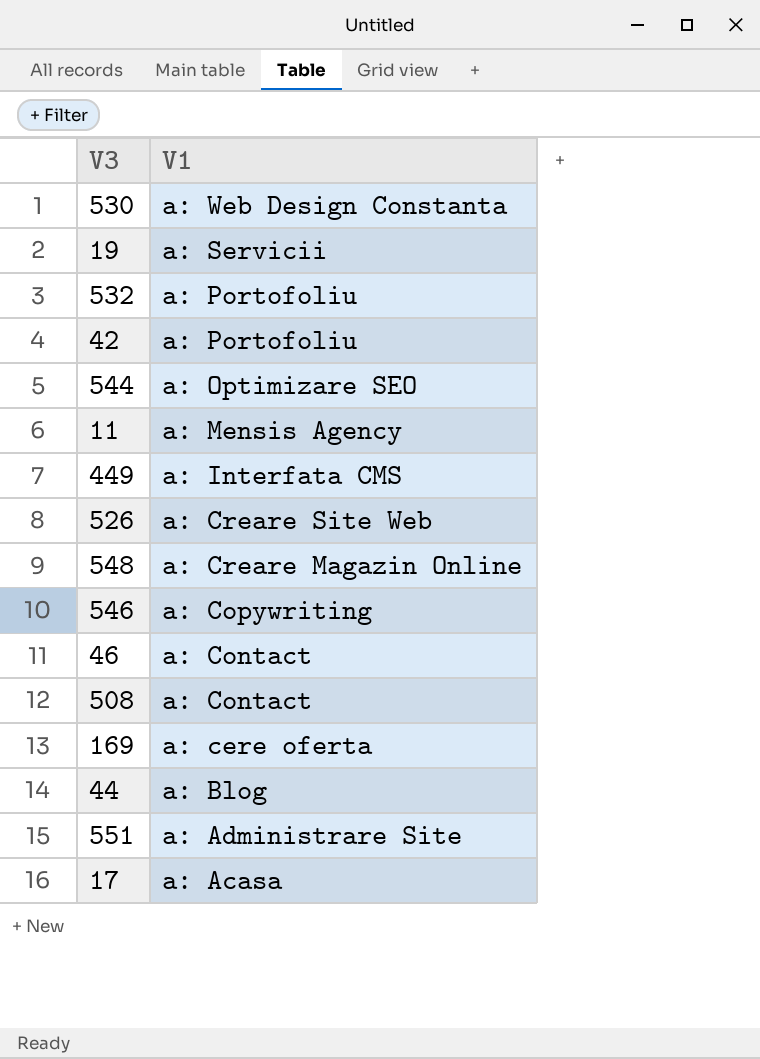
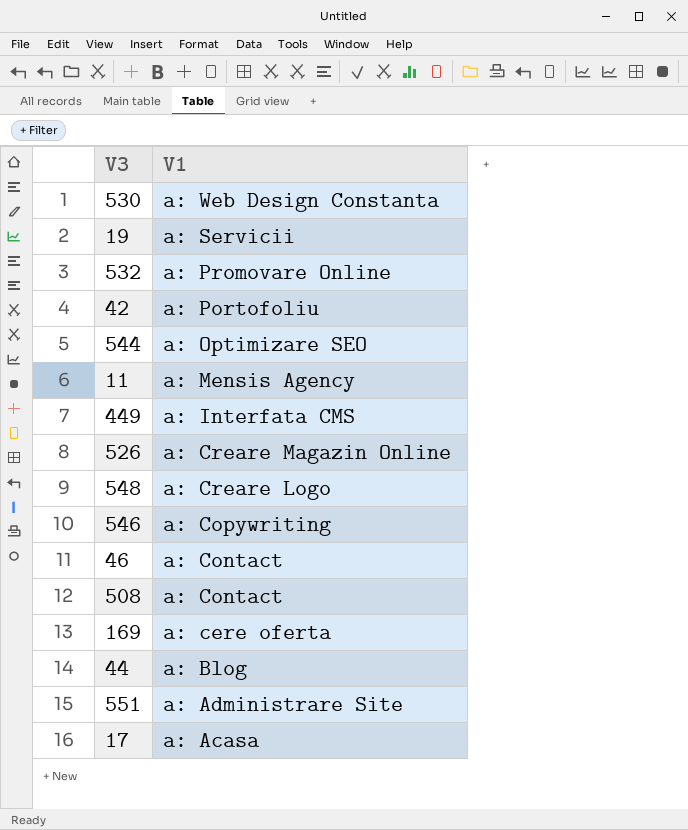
532 | V1: a: Portofoliu -> a: Promovare Online
526 | V1: a: Creare Site Web -> a: Creare Magazin Online
548 | V1: a: Creare Magazin Online -> a: Creare Logo

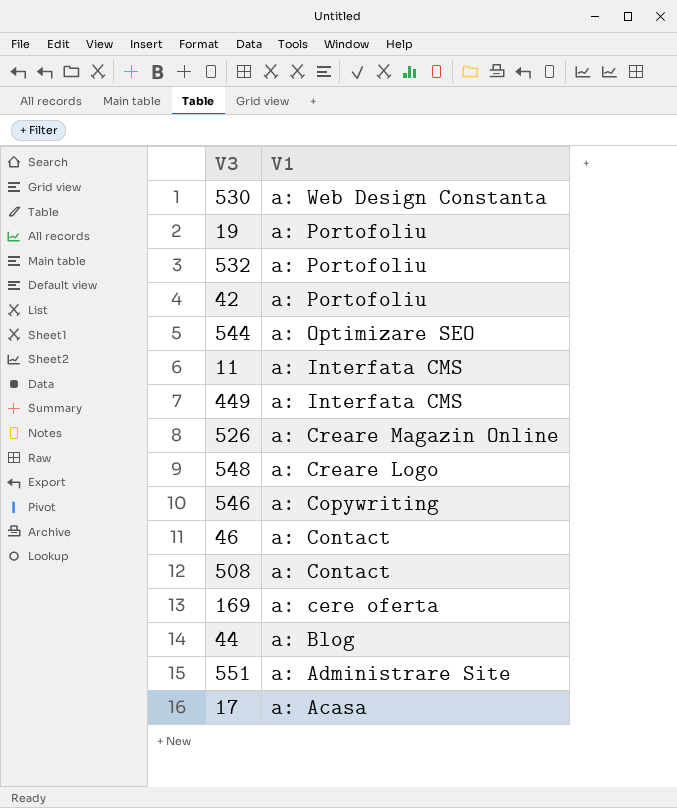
19 | V1: a: Servicii -> a: Portofoliu
532 | V1: a: Promovare Online -> a: Portofoliu
11 | V1: a: Mensis Agency -> a: Interfata CMS

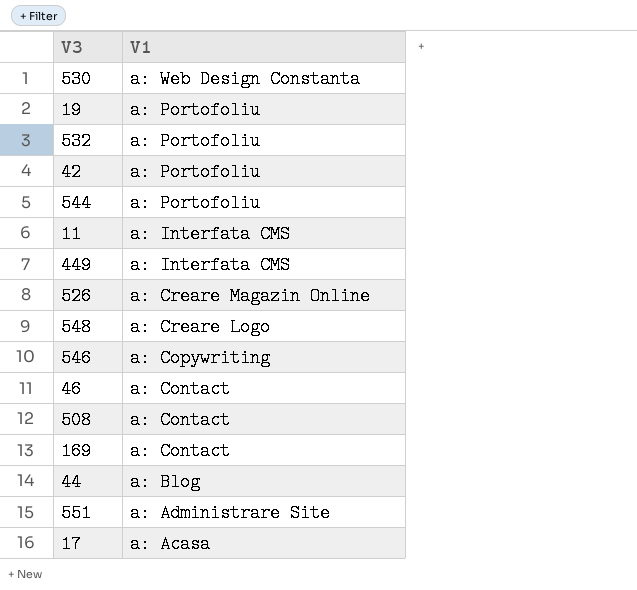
544 | V1: a: Optimizare SEO -> a: Portofoliu
169 | V1: a: cere oferta -> a: Contact

